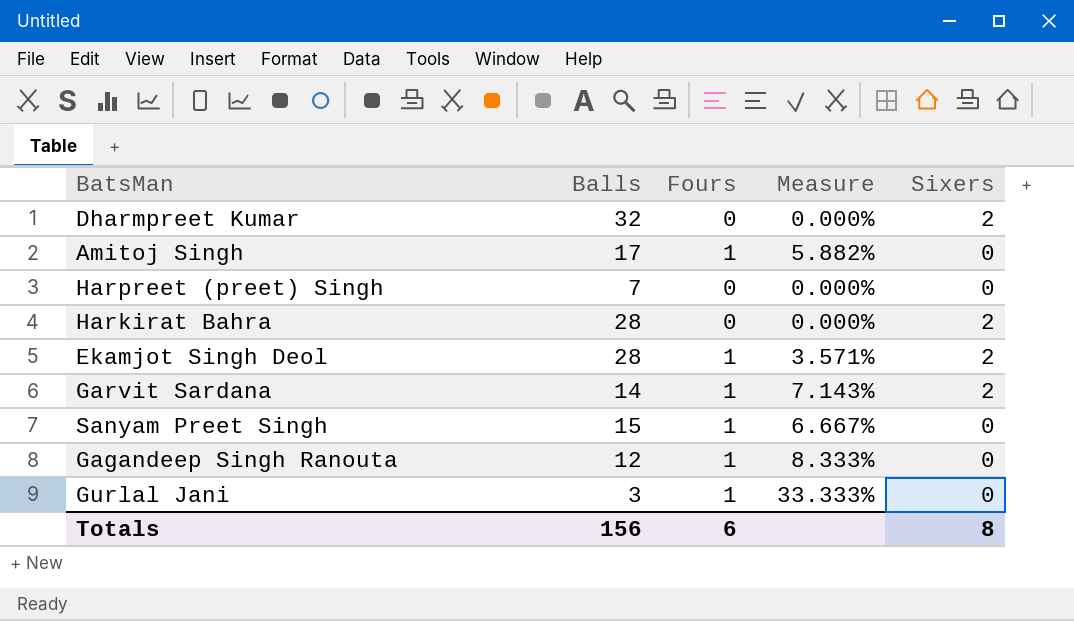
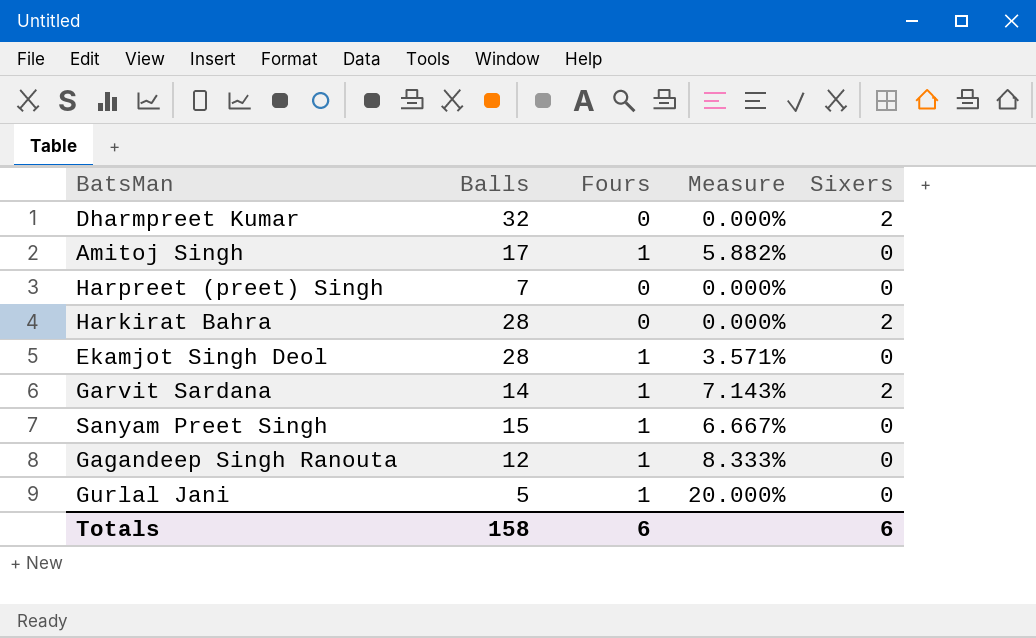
Ekamjot Singh Deol | Sixers: 2 -> 0
Gurlal Jani | Balls: 3 -> 5
Gurlal Jani | Measure: 33.333% -> 20.000%
Totals | Balls: 156 -> 158
Totals | Sixers: 8 -> 6

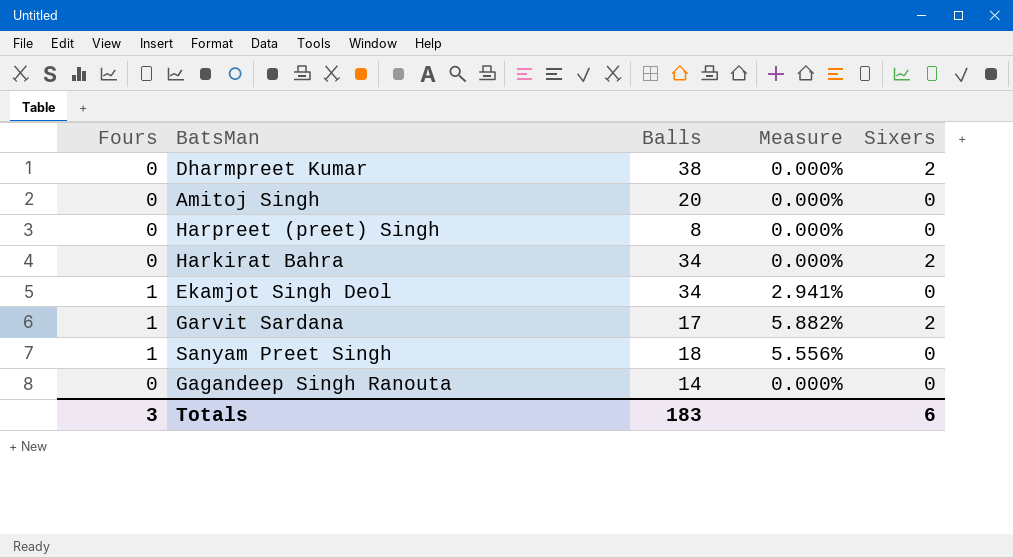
column Fours | position: 3 -> 1
row Gurlal Jani: 5 | 1 | 20.000% | 0 -> none
Dharmpreet Kumar | Balls: 32 -> 38
Amitoj Singh | Fours: 1 -> 0
Amitoj Singh | Balls: 17 -> 20
Amitoj Singh | Measure: 5.882% -> 0.000%
Harpreet (preet) Singh | Balls: 7 -> 8
Harkirat Bahra | Balls: 28 -> 34
Ekamjot Singh Deol | Balls: 28 -> 34
Ekamjot Singh Deol | Measure: 3.571% -> 2.941%
Garvit Sardana | Balls: 14 -> 17
Garvit Sardana | Measure: 7.143% -> 5.882%
Sanyam Preet Singh | Balls: 15 -> 18
Sanyam Preet Singh | Measure: 6.667% -> 5.556%
Gagandeep Singh Ranouta | Fours: 1 -> 0
Gagandeep Singh Ranouta | Balls: 12 -> 14
Gagandeep Singh Ranouta | Measure: 8.333% -> 0.000%
Totals | Fours: 6 -> 3
Totals | Balls: 158 -> 183

